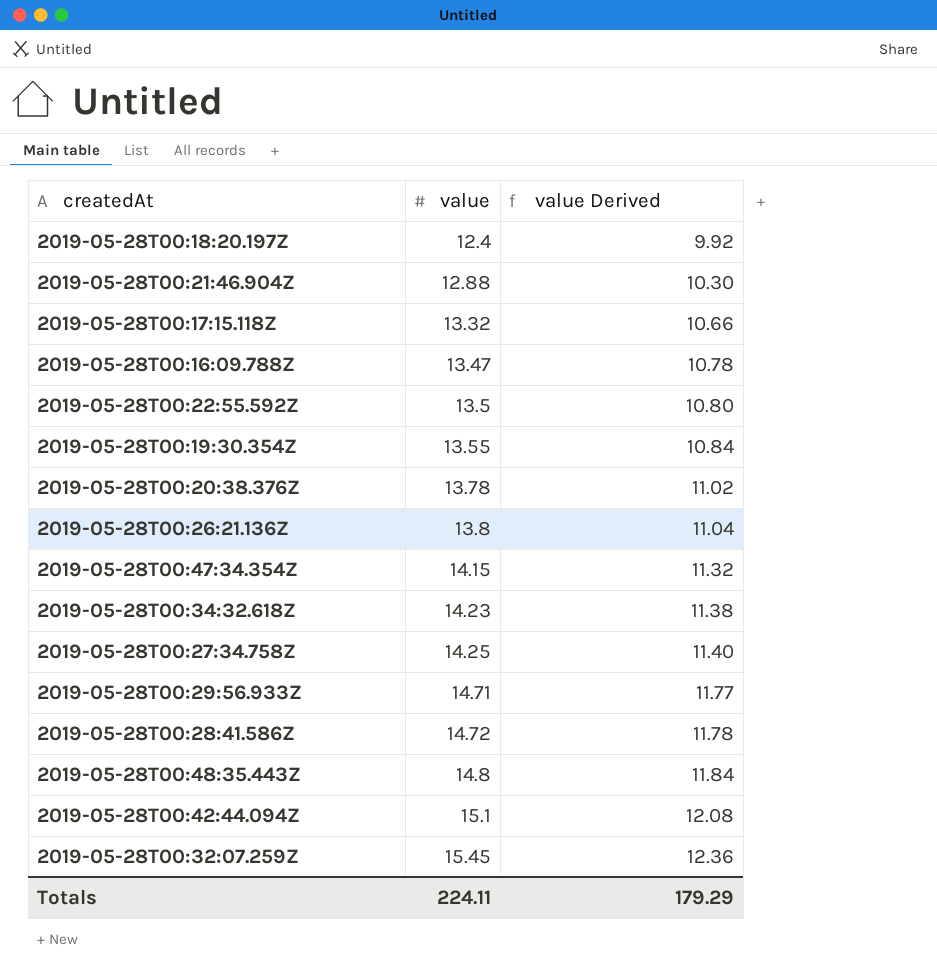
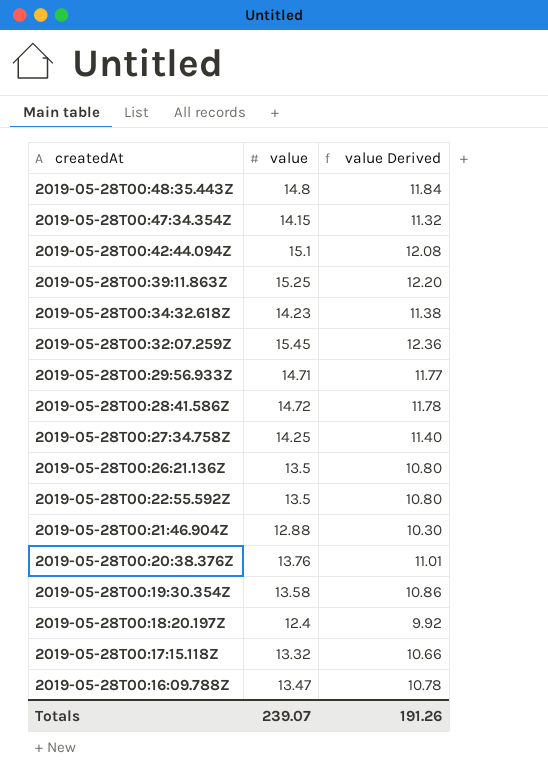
row order: value ascending -> createdAt descending
row 2019-05-28T00:39:11.863Z: none -> 15.25 | 12.20
2019-05-28T00:26:21.136Z | value: 13.8 -> 13.5
2019-05-28T00:26:21.136Z | value Derived: 11.04 -> 10.80
2019-05-28T00:20:38.376Z | value: 13.78 -> 13.76
2019-05-28T00:20:38.376Z | value Derived: 11.02 -> 11.01
2019-05-28T00:19:30.354Z | value: 13.55 -> 13.58
2019-05-28T00:19:30.354Z | value Derived: 10.84 -> 10.86
Totals | value: 224.11 -> 239.07
Totals | value Derived: 179.29 -> 191.26

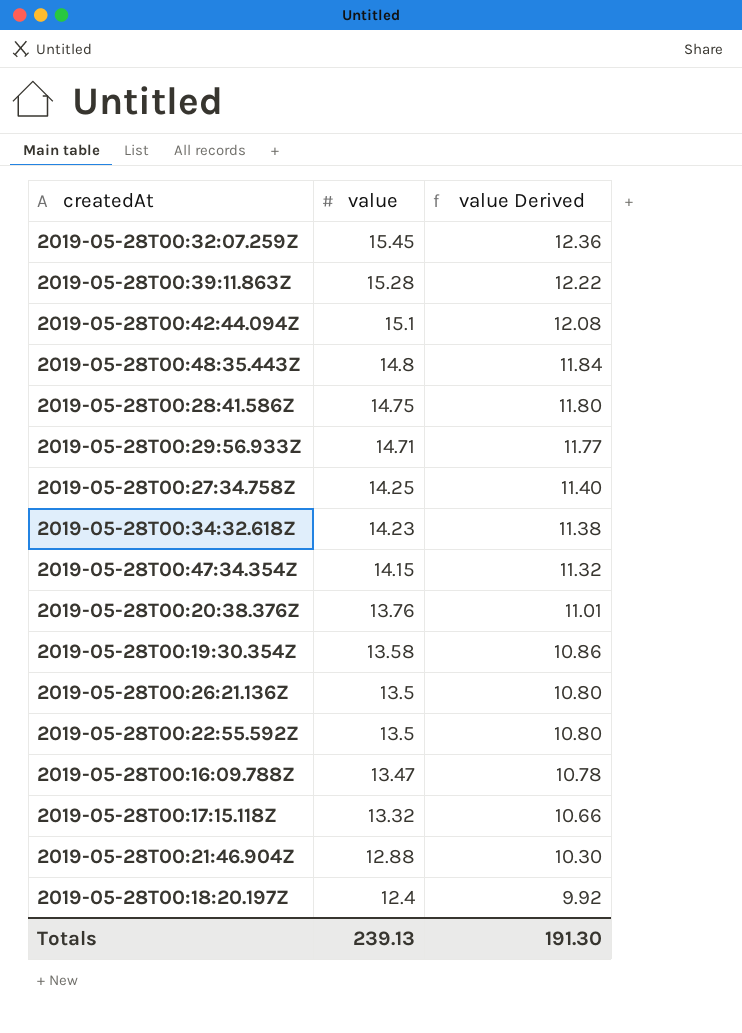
row order: createdAt descending -> value descending
2019-05-28T00:39:11.863Z | value: 15.25 -> 15.28
2019-05-28T00:39:11.863Z | value Derived: 12.20 -> 12.22
2019-05-28T00:28:41.586Z | value: 14.72 -> 14.75
2019-05-28T00:28:41.586Z | value Derived: 11.78 -> 11.80
Totals | value: 239.07 -> 239.13
Totals | value Derived: 191.26 -> 191.30

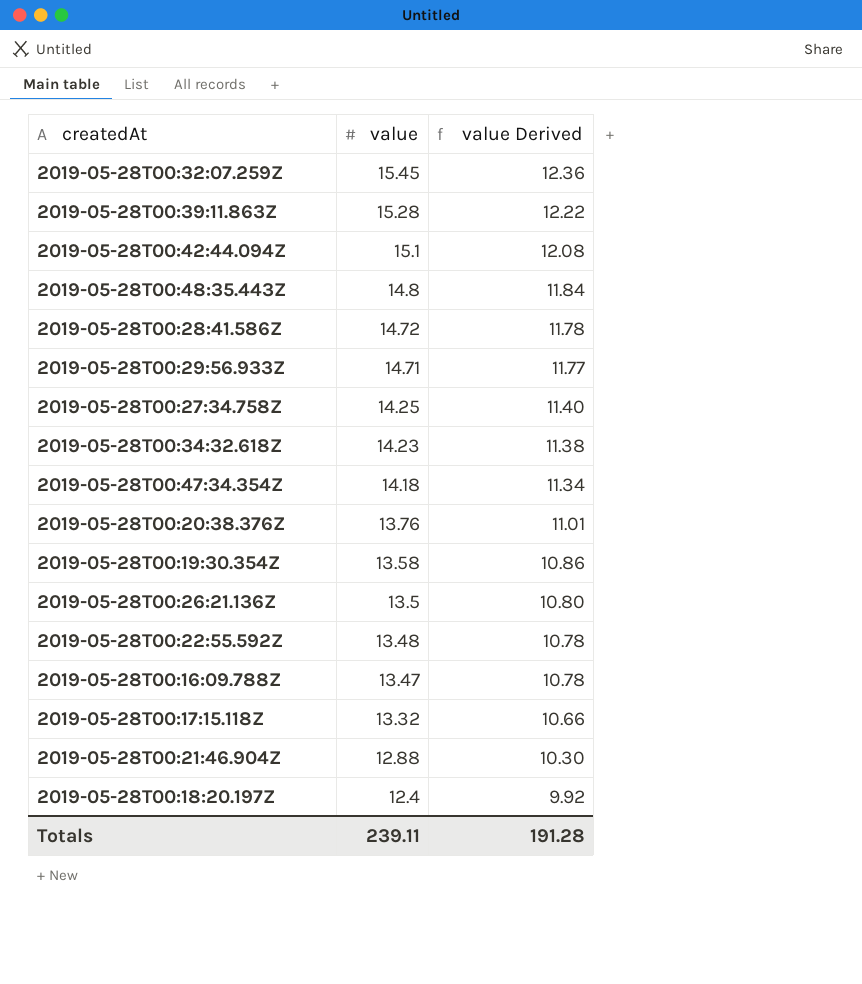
2019-05-28T00:28:41.586Z | value: 14.75 -> 14.72
2019-05-28T00:28:41.586Z | value Derived: 11.80 -> 11.78
2019-05-28T00:47:34.354Z | value: 14.15 -> 14.18
2019-05-28T00:47:34.354Z | value Derived: 11.32 -> 11.34
2019-05-28T00:22:55.592Z | value: 13.5 -> 13.48
2019-05-28T00:22:55.592Z | value Derived: 10.80 -> 10.78
Totals | value: 239.13 -> 239.11
Totals | value Derived: 191.30 -> 191.28

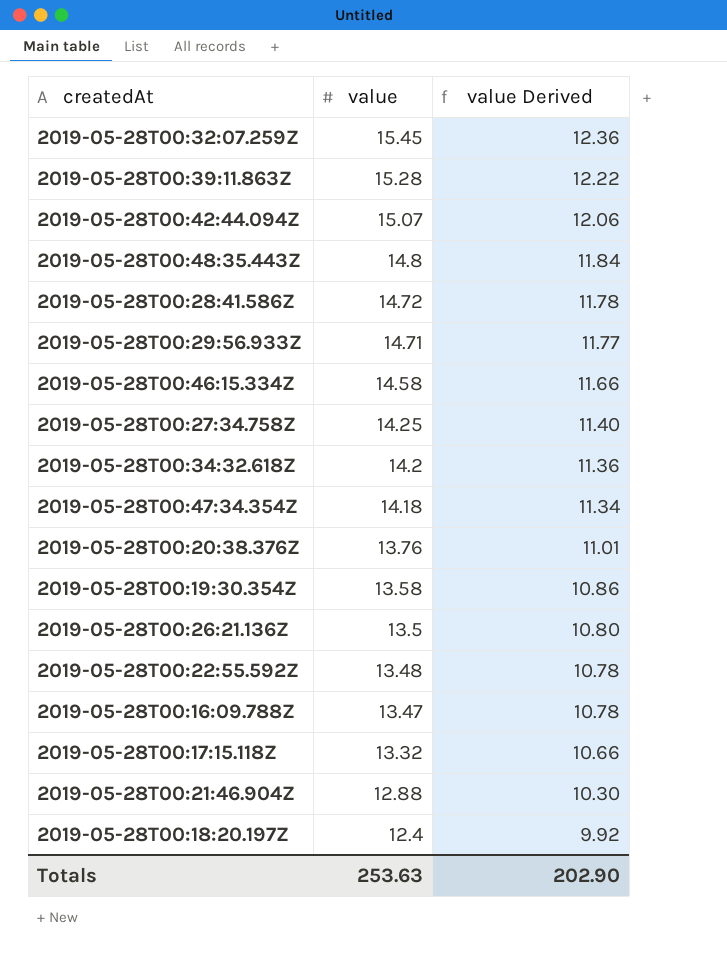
2019-05-28T00:42:44.094Z | value: 15.1 -> 15.07
2019-05-28T00:42:44.094Z | value Derived: 12.08 -> 12.06
row 2019-05-28T00:46:15.334Z: none -> 14.58 | 11.66
2019-05-28T00:34:32.618Z | value: 14.23 -> 14.2
2019-05-28T00:34:32.618Z | value Derived: 11.38 -> 11.36
Totals | value: 239.11 -> 253.63
Totals | value Derived: 191.28 -> 202.90

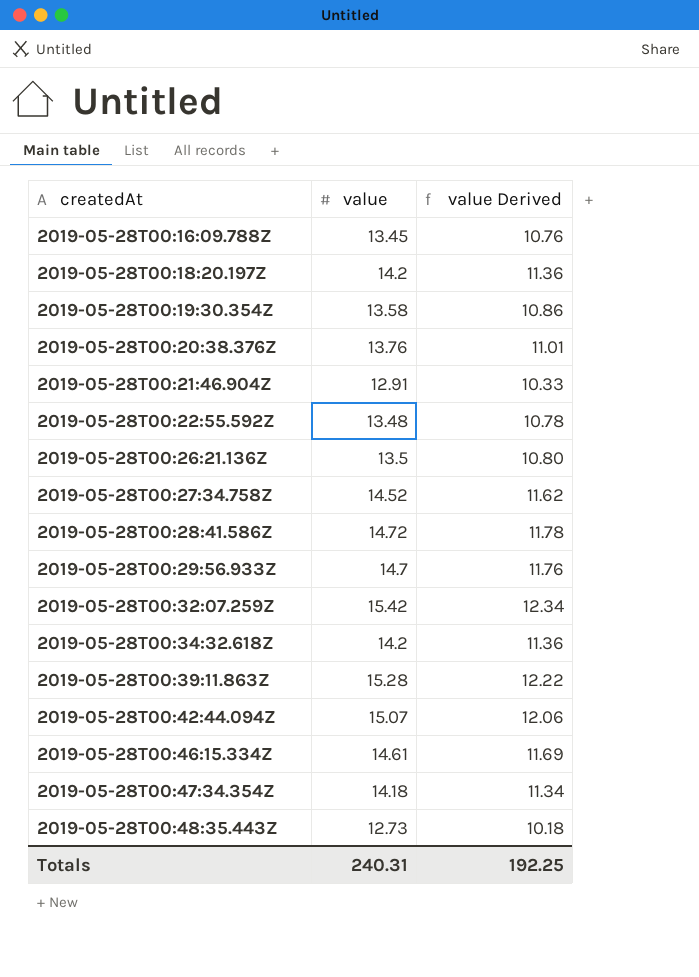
row order: value descending -> createdAt ascending
row 2019-05-28T00:17:15.118Z: 13.32 | 10.66 -> none
2019-05-28T00:16:09.788Z | value: 13.47 -> 13.45
2019-05-28T00:16:09.788Z | value Derived: 10.78 -> 10.76
2019-05-28T00:18:20.197Z | value: 12.4 -> 14.2
2019-05-28T00:18:20.197Z | value Derived: 9.92 -> 11.36
2019-05-28T00:21:46.904Z | value: 12.88 -> 12.91
2019-05-28T00:21:46.904Z | value Derived: 10.30 -> 10.33
2019-05-28T00:27:34.758Z | value: 14.25 -> 14.52
2019-05-28T00:27:34.758Z | value Derived: 11.40 -> 11.62
2019-05-28T00:29:56.933Z | value: 14.71 -> 14.7
2019-05-28T00:29:56.933Z | value Derived: 11.77 -> 11.76
2019-05-28T00:32:07.259Z | value: 15.45 -> 15.42
2019-05-28T00:32:07.259Z | value Derived: 12.36 -> 12.34
2019-05-28T00:46:15.334Z | value: 14.58 -> 14.61
2019-05-28T00:46:15.334Z | value Derived: 11.66 -> 11.69
2019-05-28T00:48:35.443Z | value: 14.8 -> 12.73
2019-05-28T00:48:35.443Z | value Derived: 11.84 -> 10.18
Totals | value: 253.63 -> 240.31
Totals | value Derived: 202.90 -> 192.25

